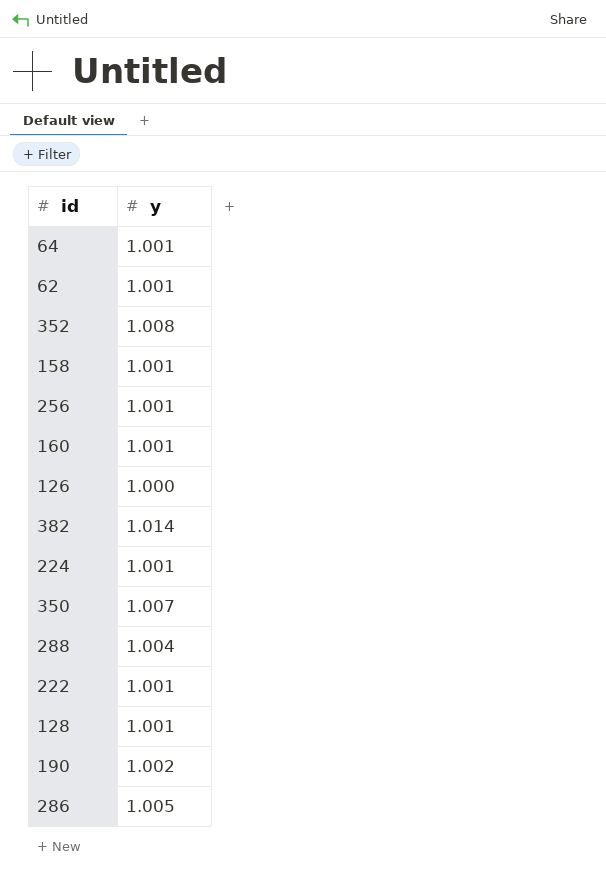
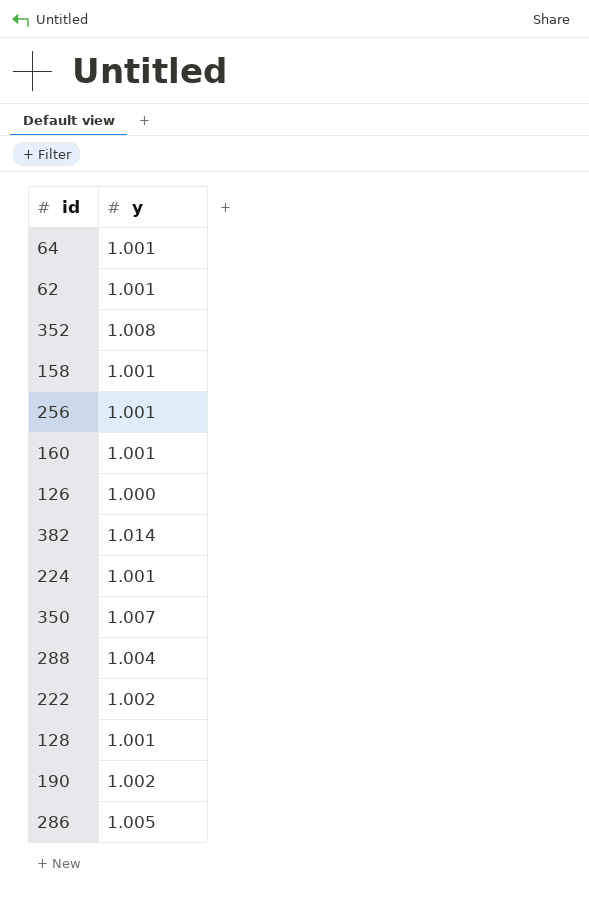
222 | y: 1.001 -> 1.002

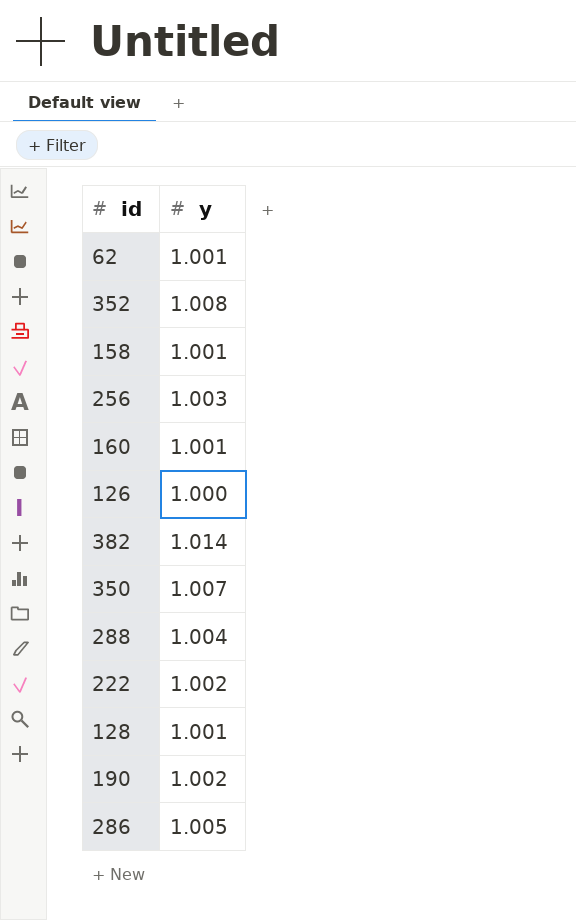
row 64: 1.001 -> none
row 224: 1.001 -> none
256 | y: 1.001 -> 1.003

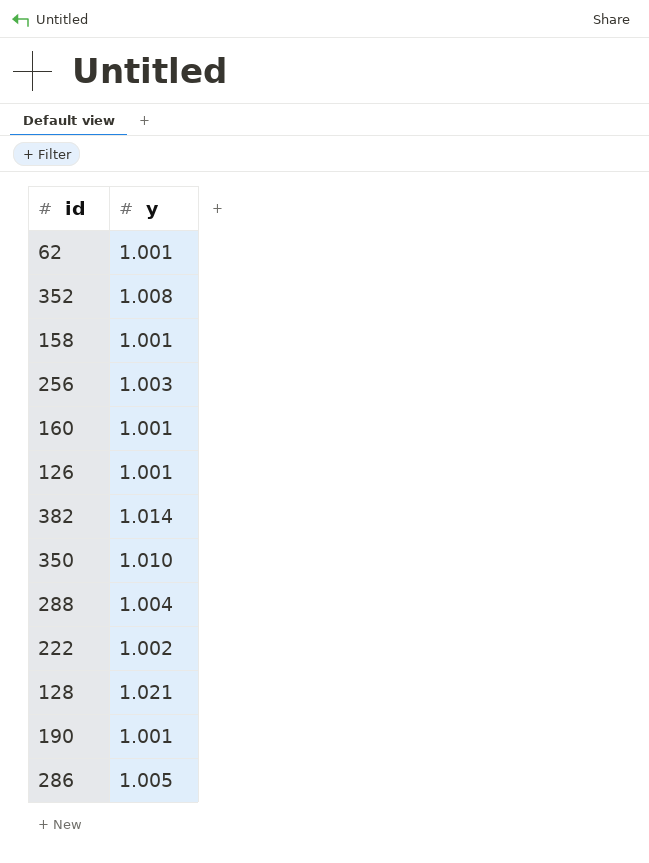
126 | y: 1.000 -> 1.001
350 | y: 1.007 -> 1.010
128 | y: 1.001 -> 1.021
190 | y: 1.002 -> 1.001

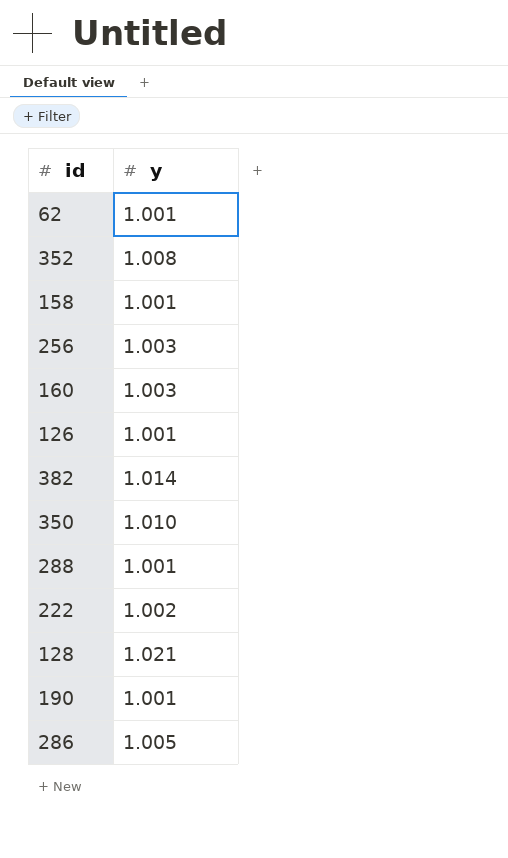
160 | y: 1.001 -> 1.003
288 | y: 1.004 -> 1.001

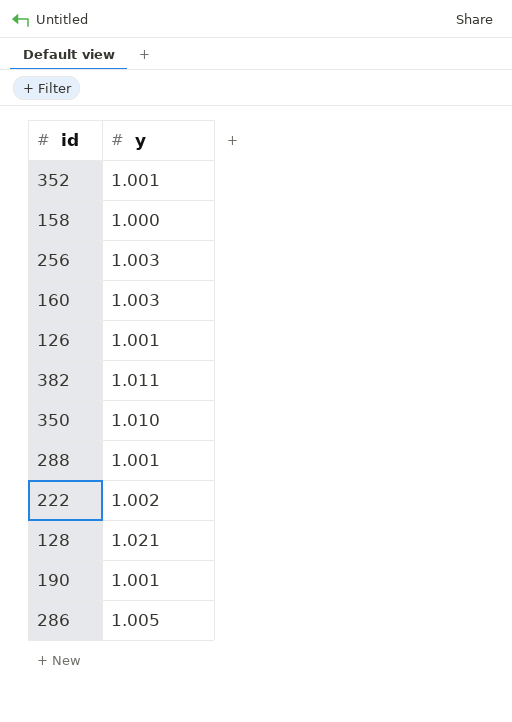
row 62: 1.001 -> none
352 | y: 1.008 -> 1.001
158 | y: 1.001 -> 1.000
382 | y: 1.014 -> 1.011

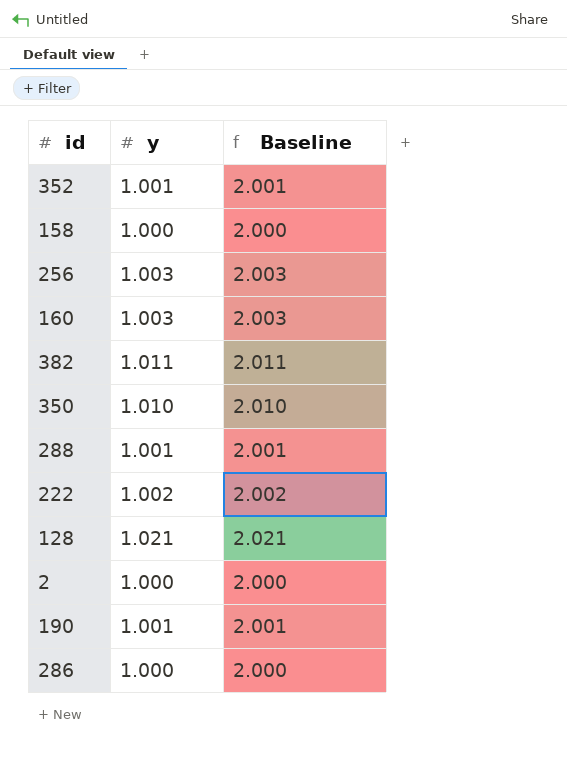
column Baseline | formula: none -> [y] + 1
row 126: 1.001 -> none
row 2: none -> 1.000 | 2.000
286 | y: 1.005 -> 1.000

